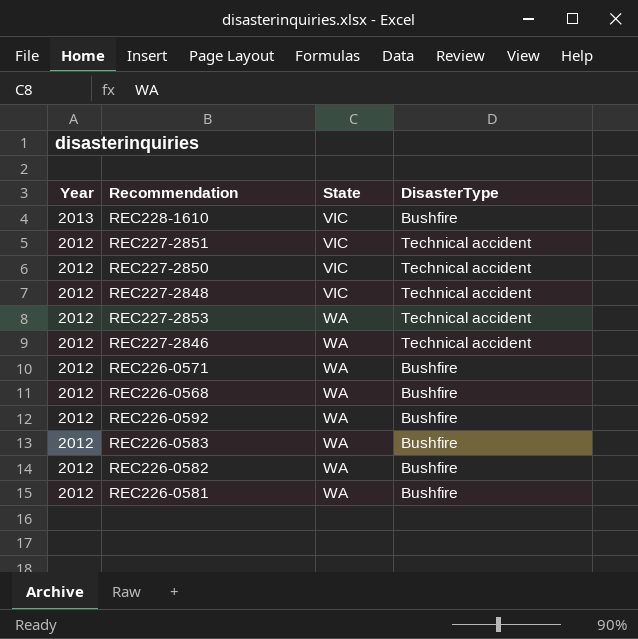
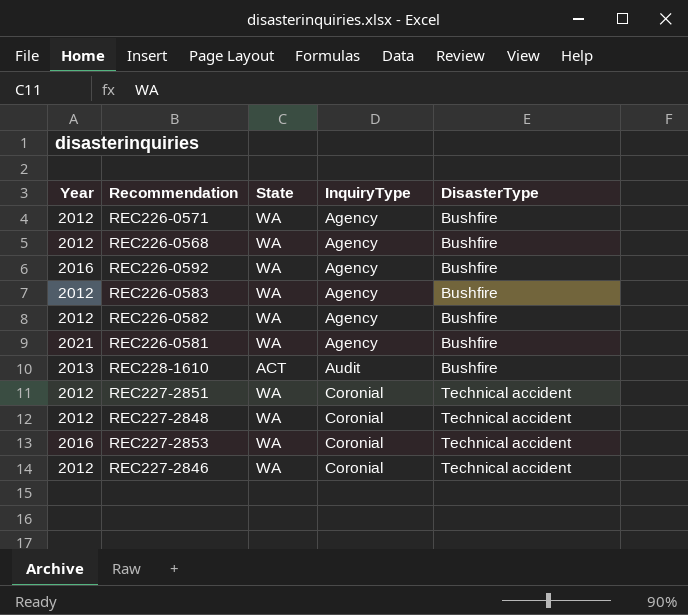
row order: Year descending -> InquiryType ascending
column InquiryType | position: none -> 4
row REC227-2850: 2012 | VIC | Technical accident -> none
REC226-0592 | Year: 2012 -> 2016
REC226-0581 | Year: 2012 -> 2021
REC228-1610 | State: VIC -> ACT
REC227-2851 | State: VIC -> WA
REC227-2848 | State: VIC -> WA
REC227-2853 | Year: 2012 -> 2016

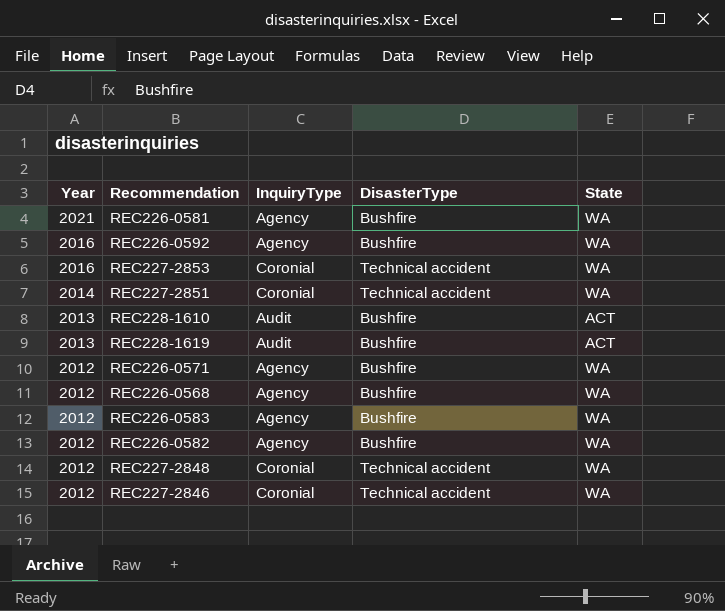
row order: InquiryType ascending -> Year descending
column State | position: 3 -> 5
REC227-2851 | Year: 2012 -> 2014
row REC228-1619: none -> 2013 | Audit | Bushfire | ACT

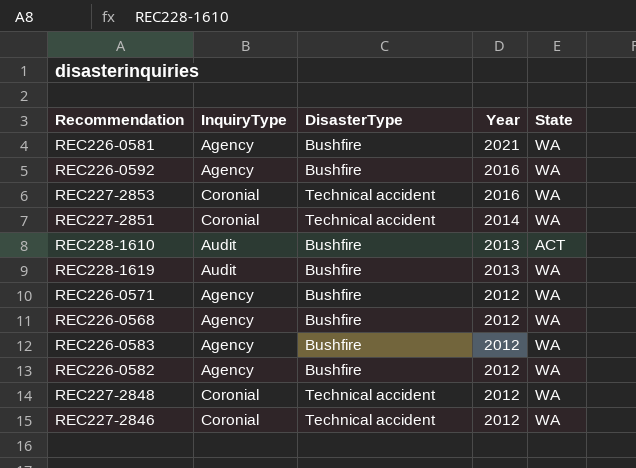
column Year | position: 1 -> 4
REC228-1619 | State: ACT -> WA

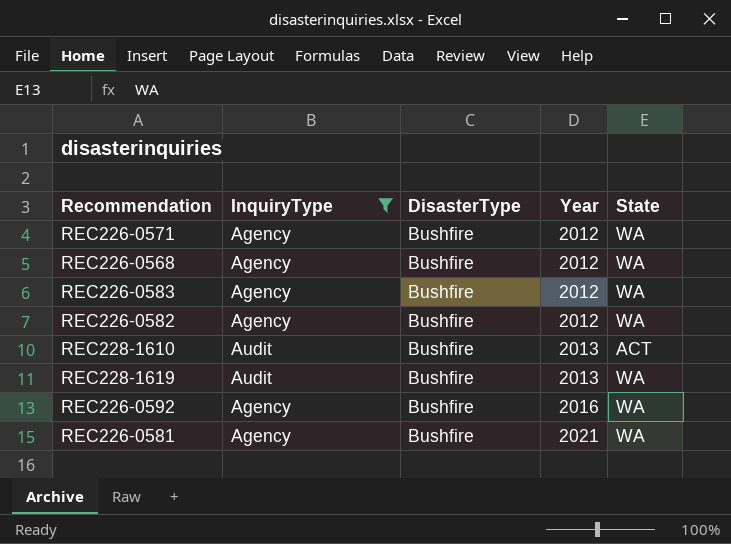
filter: none -> InquiryType != Coronial
row order: Year descending -> Year ascending

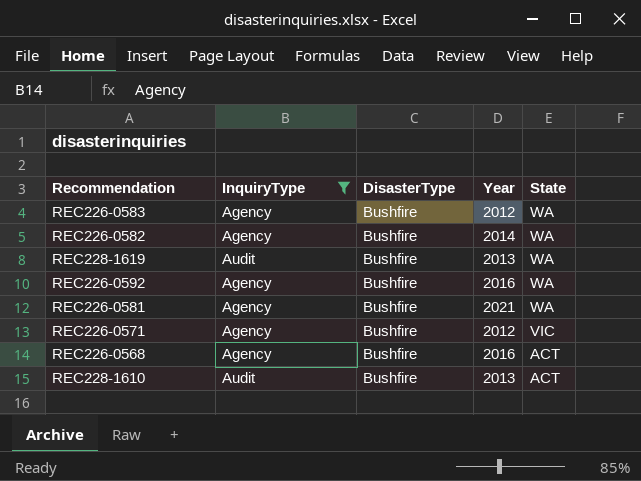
row order: Year ascending -> State descending
REC226-0582 | Year: 2012 -> 2014
REC226-0571 | State: WA -> VIC
REC226-0568 | Year: 2012 -> 2016
REC226-0568 | State: WA -> ACT

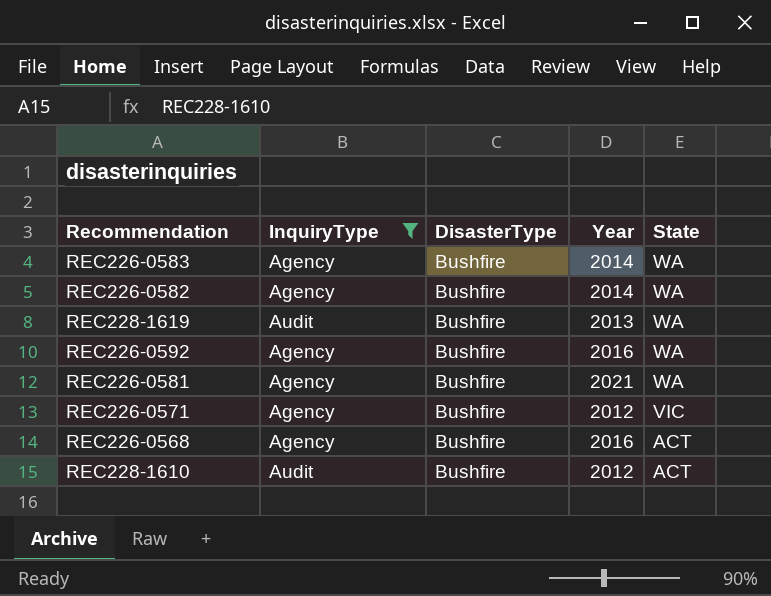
REC226-0583 | Year: 2012 -> 2014
REC228-1610 | Year: 2013 -> 2012

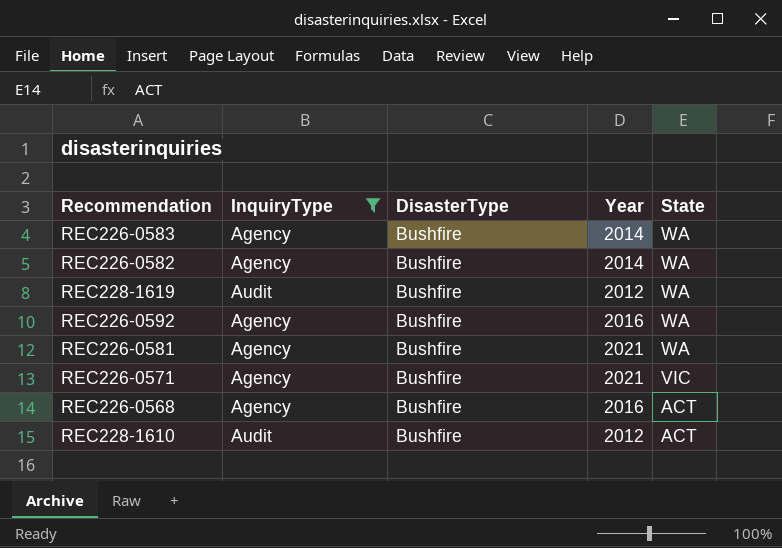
REC228-1619 | Year: 2013 -> 2012
REC226-0571 | Year: 2012 -> 2021

